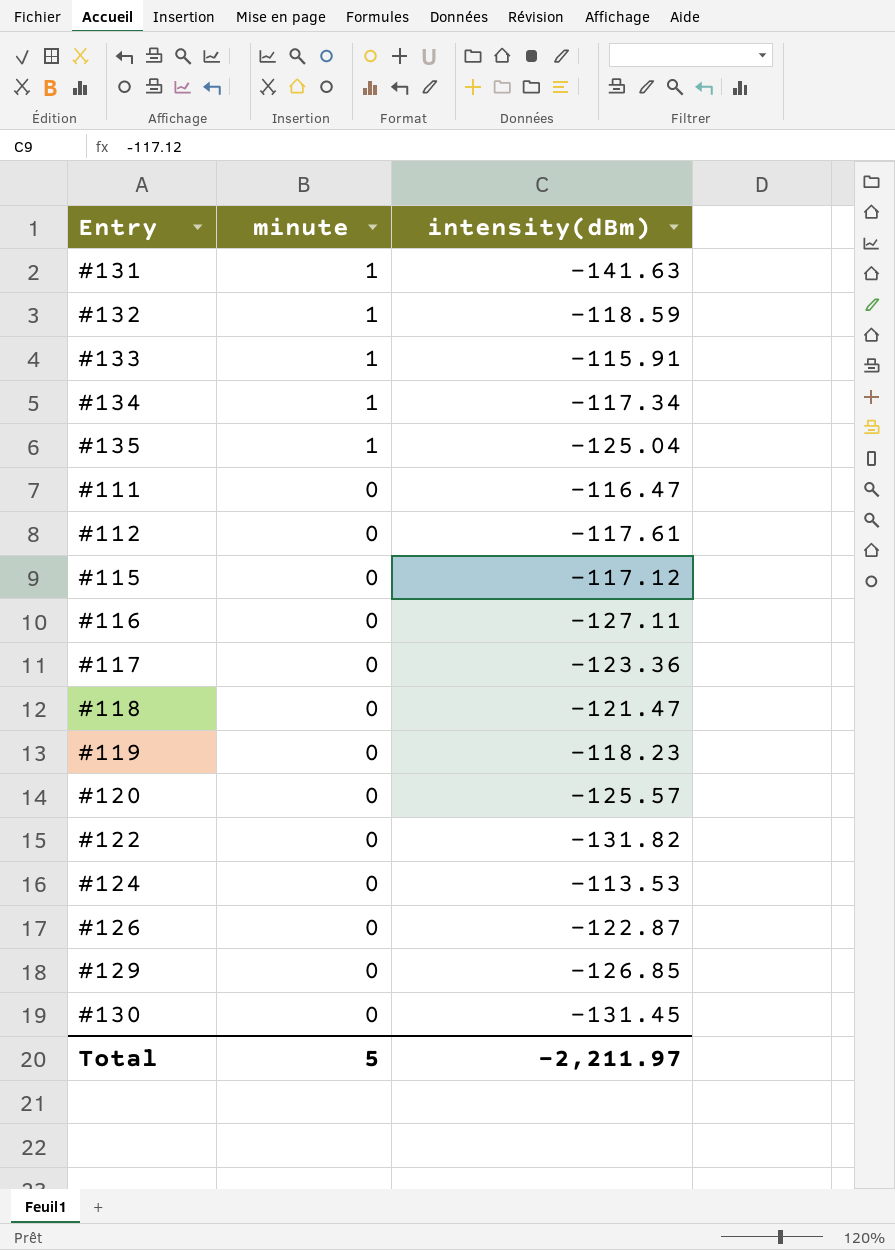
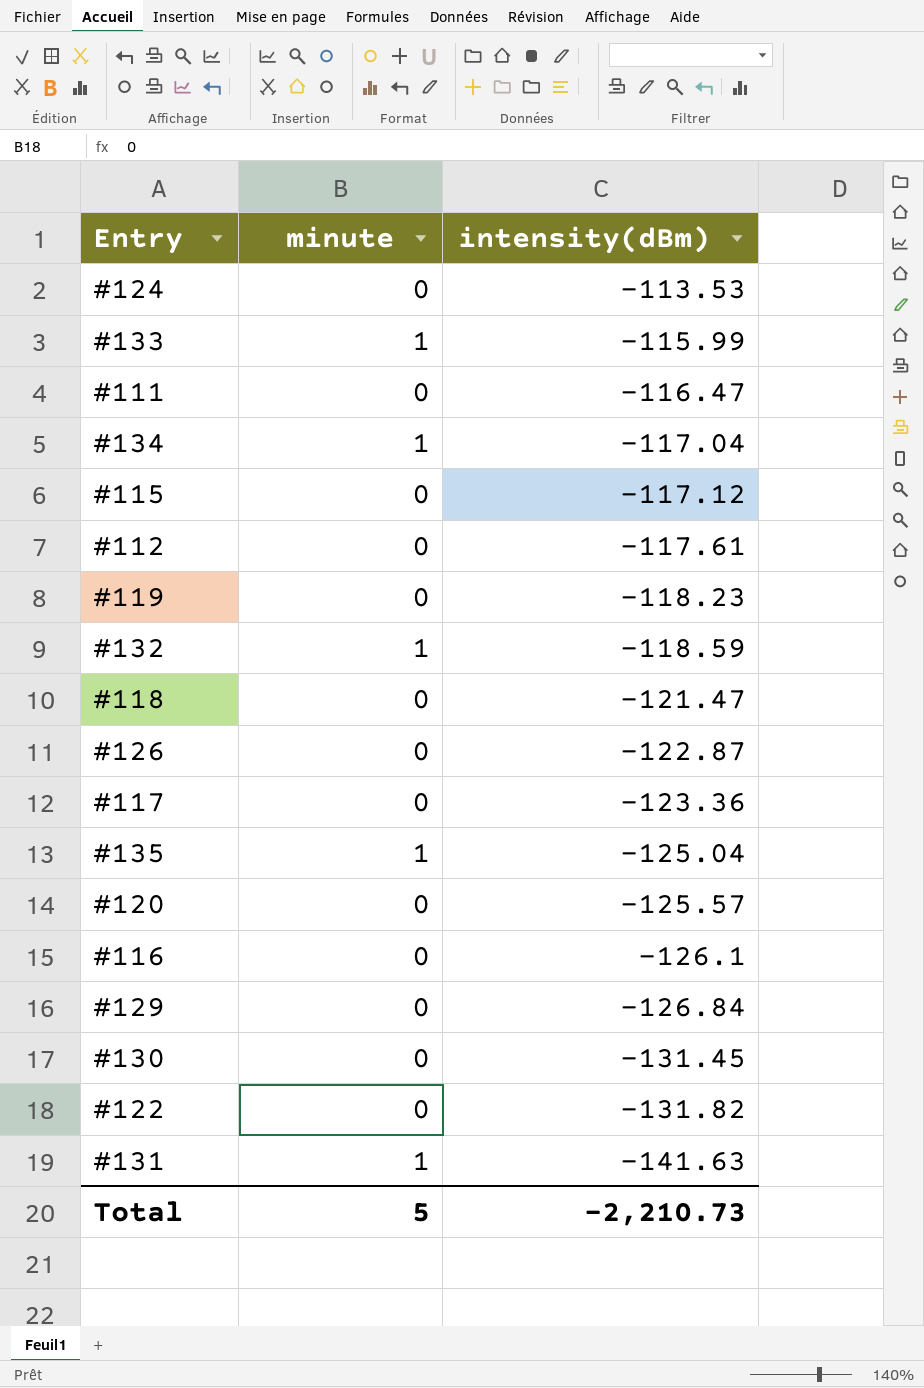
row order: minute descending -> intensity(dBm) descending
#133 | intensity(dBm): -115.91 -> -115.99
#134 | intensity(dBm): -117.34 -> -117.04
#116 | intensity(dBm): -127.11 -> -126.1
#129 | intensity(dBm): -126.85 -> -126.84
Total | intensity(dBm): -2,211.97 -> -2,210.73

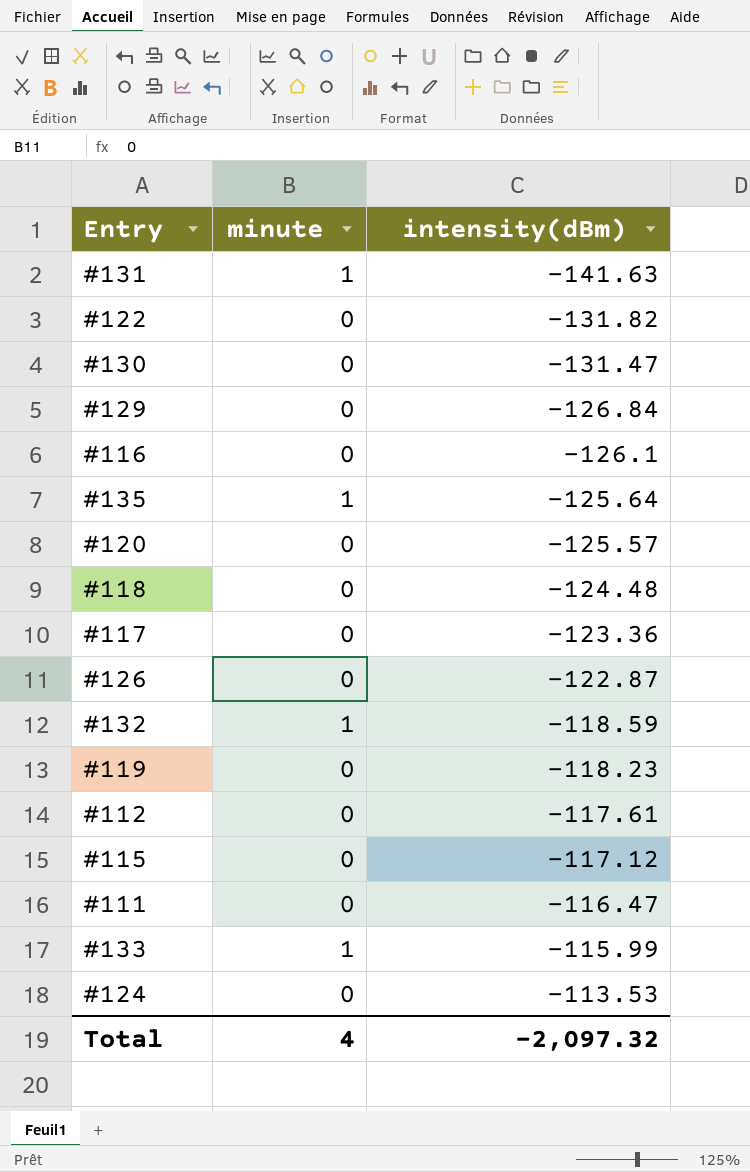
row order: intensity(dBm) descending -> intensity(dBm) ascending
row #134: 1 | -117.04 -> none
#130 | intensity(dBm): -131.45 -> -131.47
#135 | intensity(dBm): -125.04 -> -125.64
#118 | intensity(dBm): -121.47 -> -124.48
Total | minute: 5 -> 4
Total | intensity(dBm): -2,210.73 -> -2,097.32

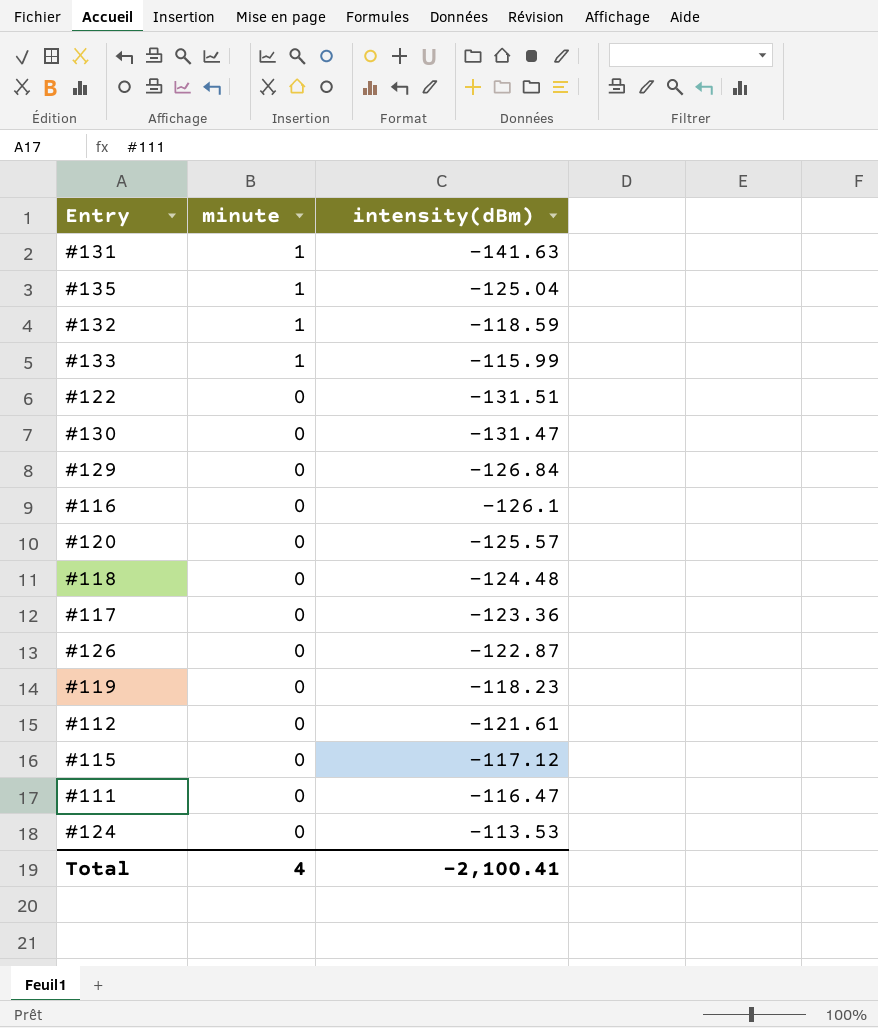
row order: intensity(dBm) ascending -> minute descending
#135 | intensity(dBm): -125.64 -> -125.04
#122 | intensity(dBm): -131.82 -> -131.51
#112 | intensity(dBm): -117.61 -> -121.61
Total | intensity(dBm): -2,097.32 -> -2,100.41

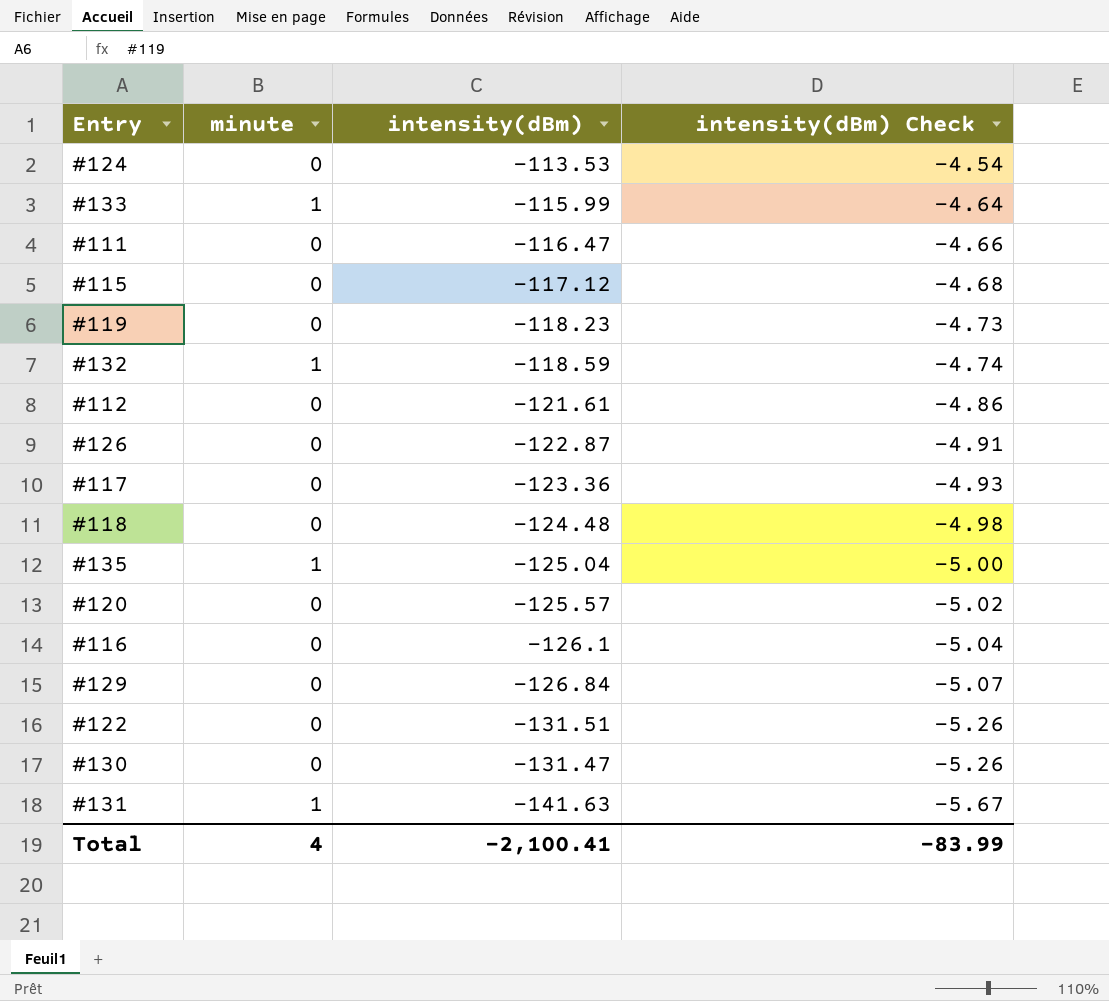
row order: minute descending -> intensity(dBm) Check descending
column intensity(dBm) Check | formula: none -> [intensity(dBm)] * 0.04

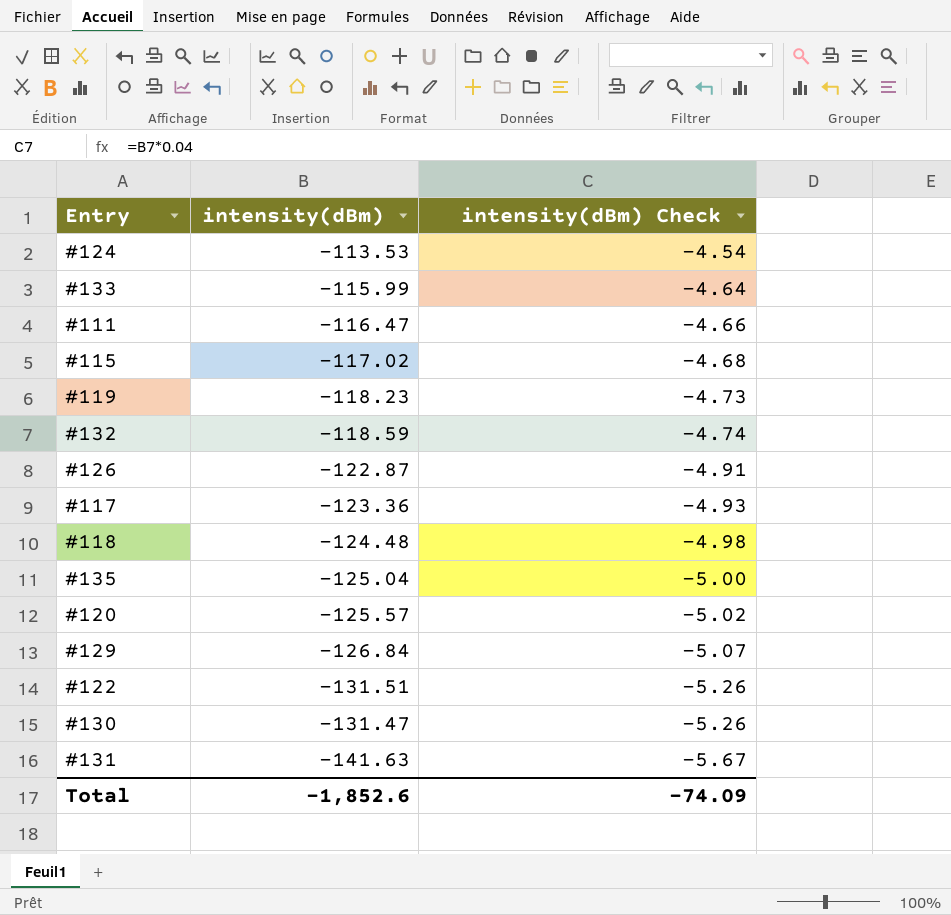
column minute | position: 2 -> none
row #112: 0 | -121.61 | -4.86 -> none
row #116: 0 | -126.1 | -5.04 -> none
#115 | intensity(dBm): -117.12 -> -117.02
Total | intensity(dBm): -2,100.41 -> -1,852.6
Total | intensity(dBm) Check: -83.99 -> -74.09

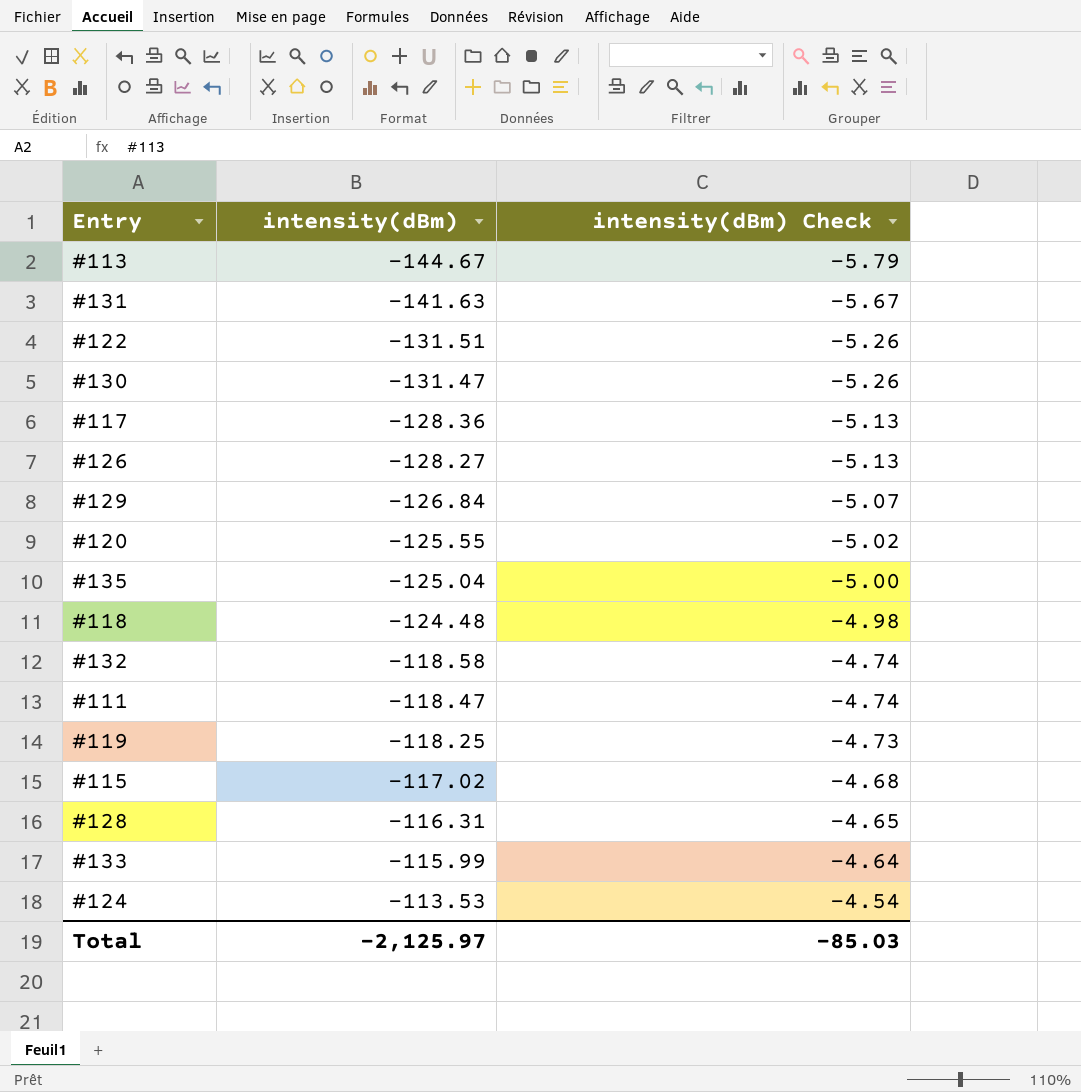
row order: intensity(dBm) Check descending -> intensity(dBm) ascending
row #113: none -> -144.67 | -5.79
#117 | intensity(dBm): -123.36 -> -128.36
#117 | intensity(dBm) Check: -4.93 -> -5.13
#126 | intensity(dBm): -122.87 -> -128.27
#126 | intensity(dBm) Check: -4.91 -> -5.13
#120 | intensity(dBm): -125.57 -> -125.55
#132 | intensity(dBm): -118.59 -> -118.58
#111 | intensity(dBm): -116.47 -> -118.47
#111 | intensity(dBm) Check: -4.66 -> -4.74
#119 | intensity(dBm): -118.23 -> -118.25
row #128: none -> -116.31 | -4.65
Total | intensity(dBm): -1,852.6 -> -2,125.97
Total | intensity(dBm) Check: -74.09 -> -85.03

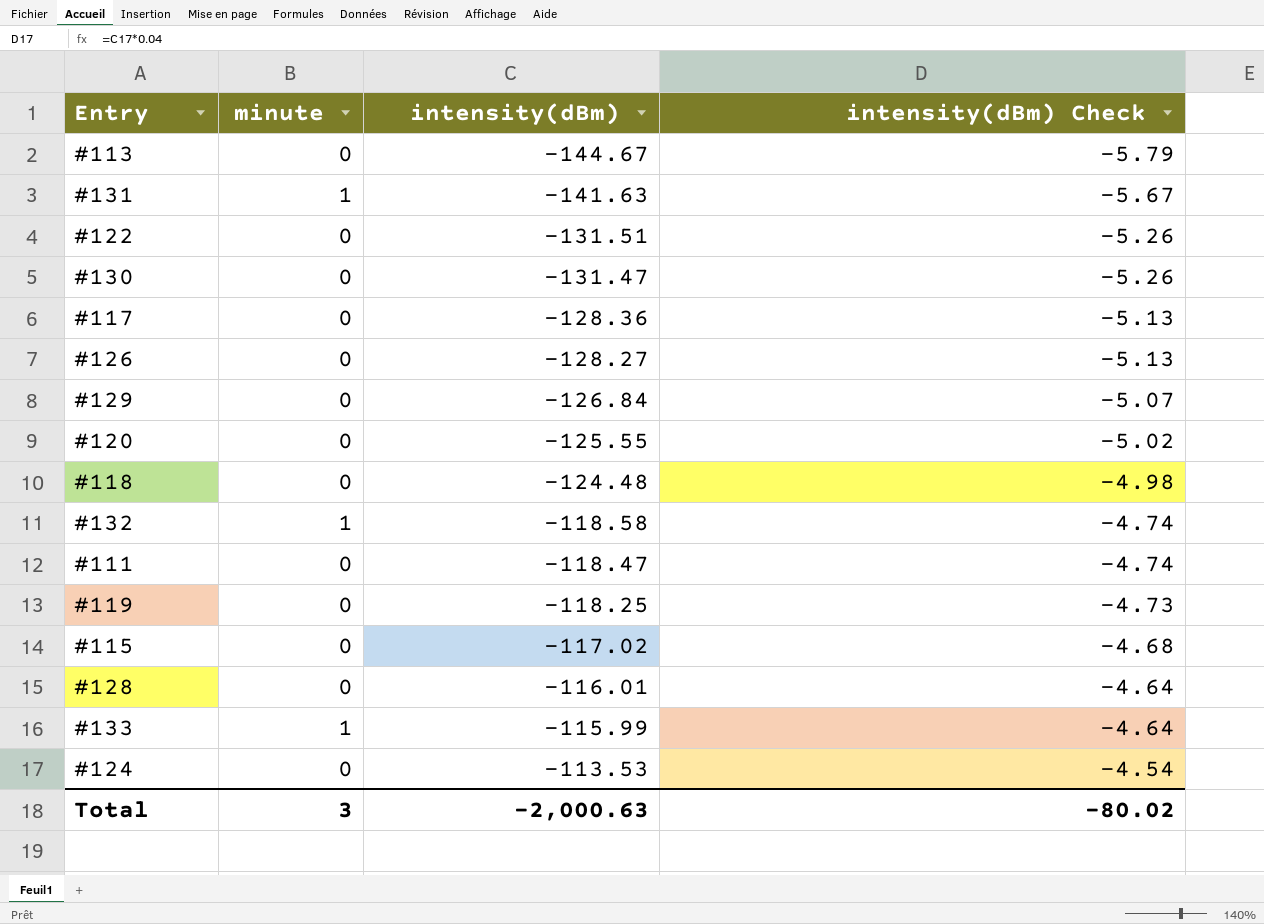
column minute | position: none -> 2
row #135: -125.04 | -5.00 -> none
#128 | intensity(dBm): -116.31 -> -116.01
#128 | intensity(dBm) Check: -4.65 -> -4.64
Total | intensity(dBm): -2,125.97 -> -2,000.63
Total | intensity(dBm) Check: -85.03 -> -80.02

